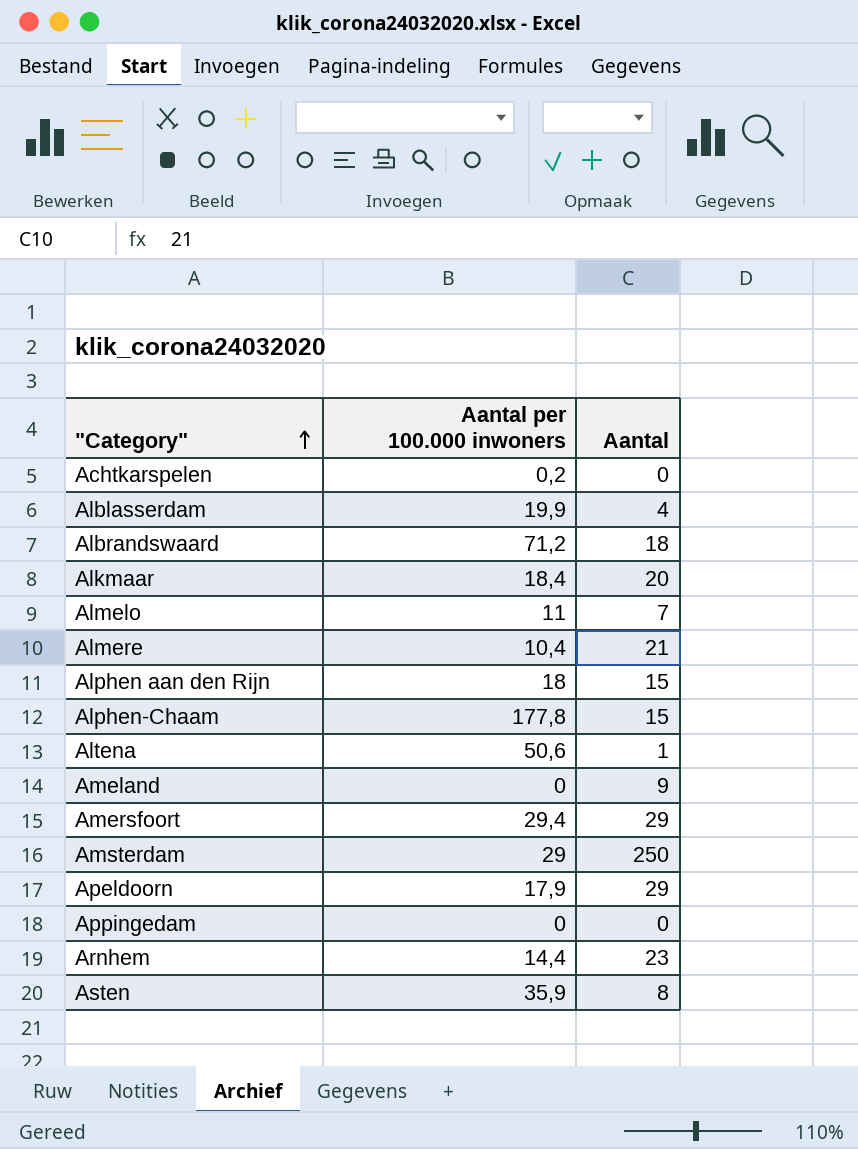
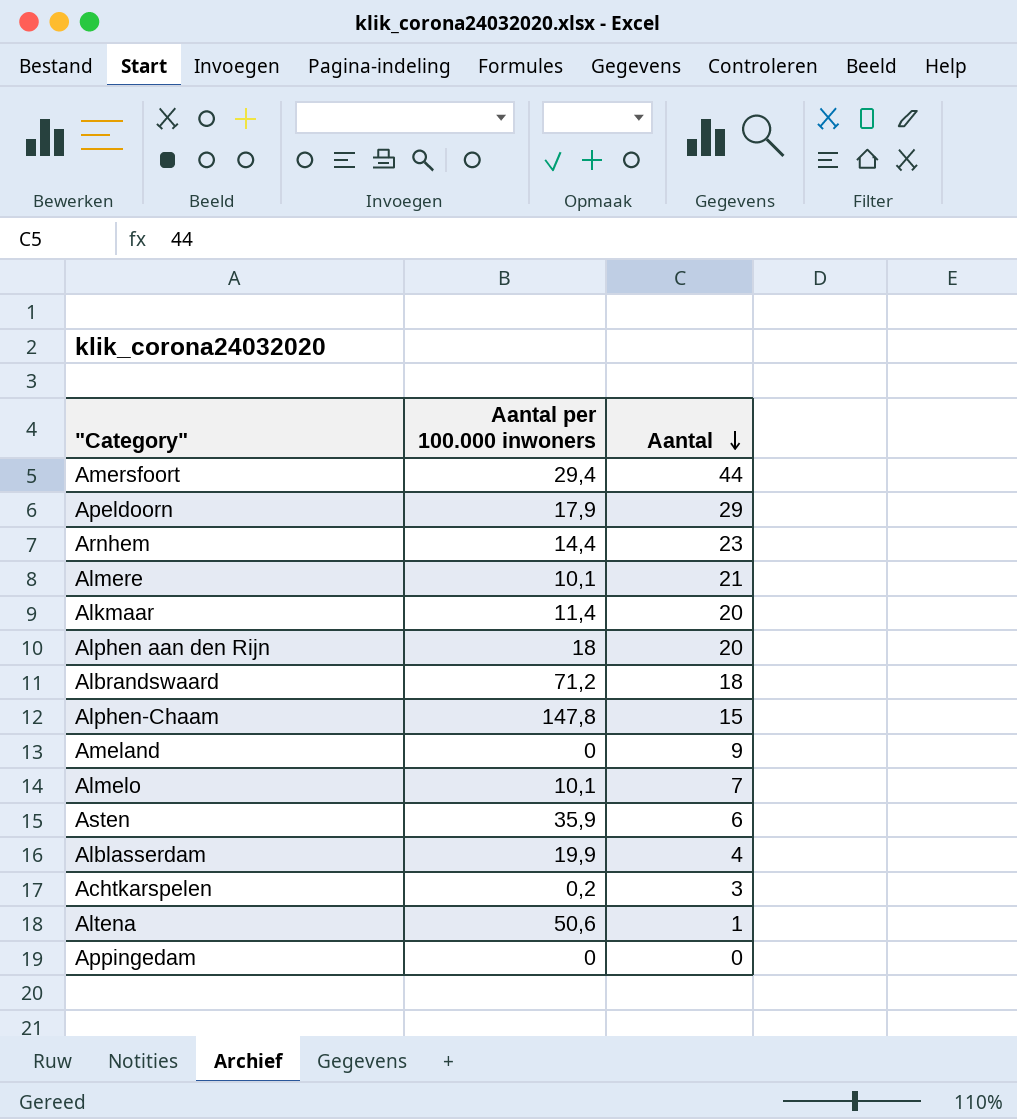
row order: "Category" ascending -> Aantal descending
row Amsterdam: 29 | 250 -> none
Amersfoort | Aantal: 29 -> 44
Almere | Aantal per 100.000 inwoners: 10,4 -> 10,1
Alkmaar | Aantal per 100.000 inwoners: 18,4 -> 11,4
Alphen aan den Rijn | Aantal: 15 -> 20
Alphen-Chaam | Aantal per 100.000 inwoners: 177,8 -> 147,8
Almelo | Aantal per 100.000 inwoners: 11 -> 10,1
Asten | Aantal: 8 -> 6
Achtkarspelen | Aantal: 0 -> 3

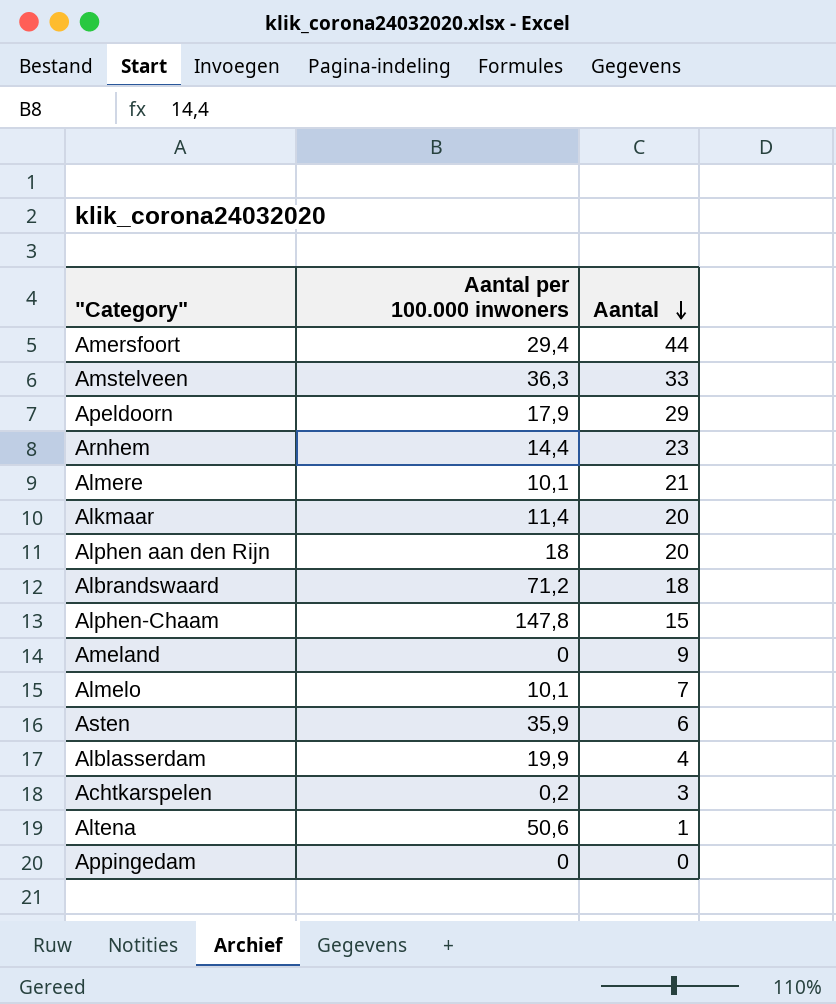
row Amstelveen: none -> 36,3 | 33

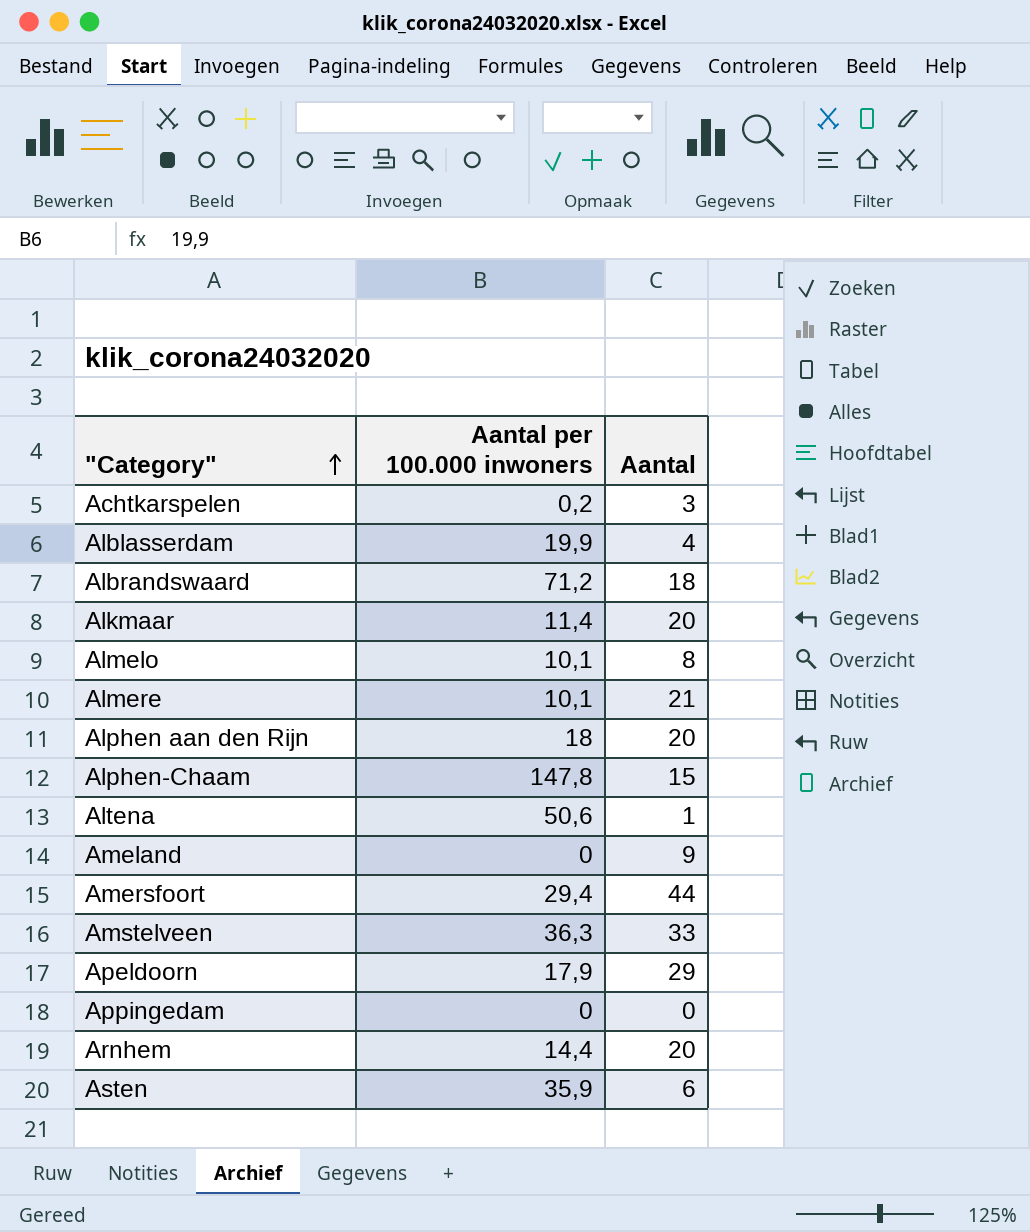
row order: Aantal descending -> "Category" ascending
Almelo | Aantal: 7 -> 8
Arnhem | Aantal: 23 -> 20

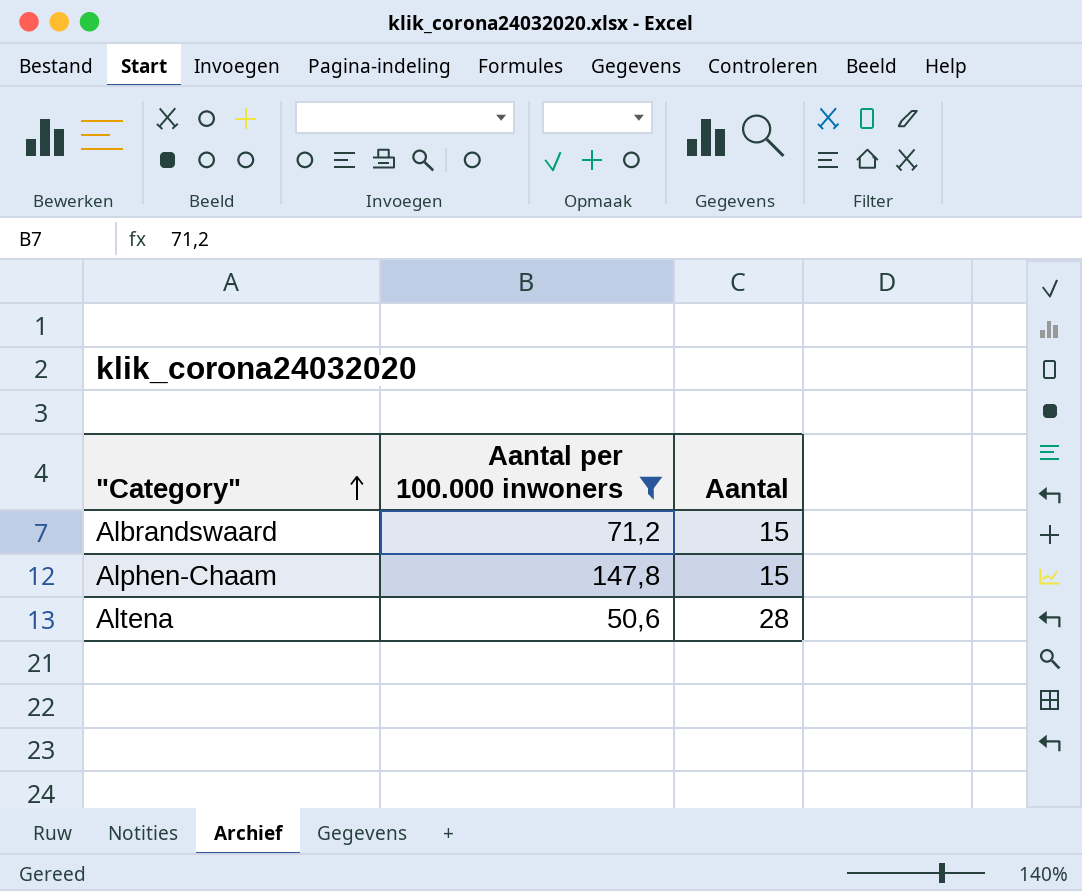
filter: none -> Aantal per 100.000 inwoners >= 50,6
Albrandswaard | Aantal: 18 -> 15
Altena | Aantal: 1 -> 28

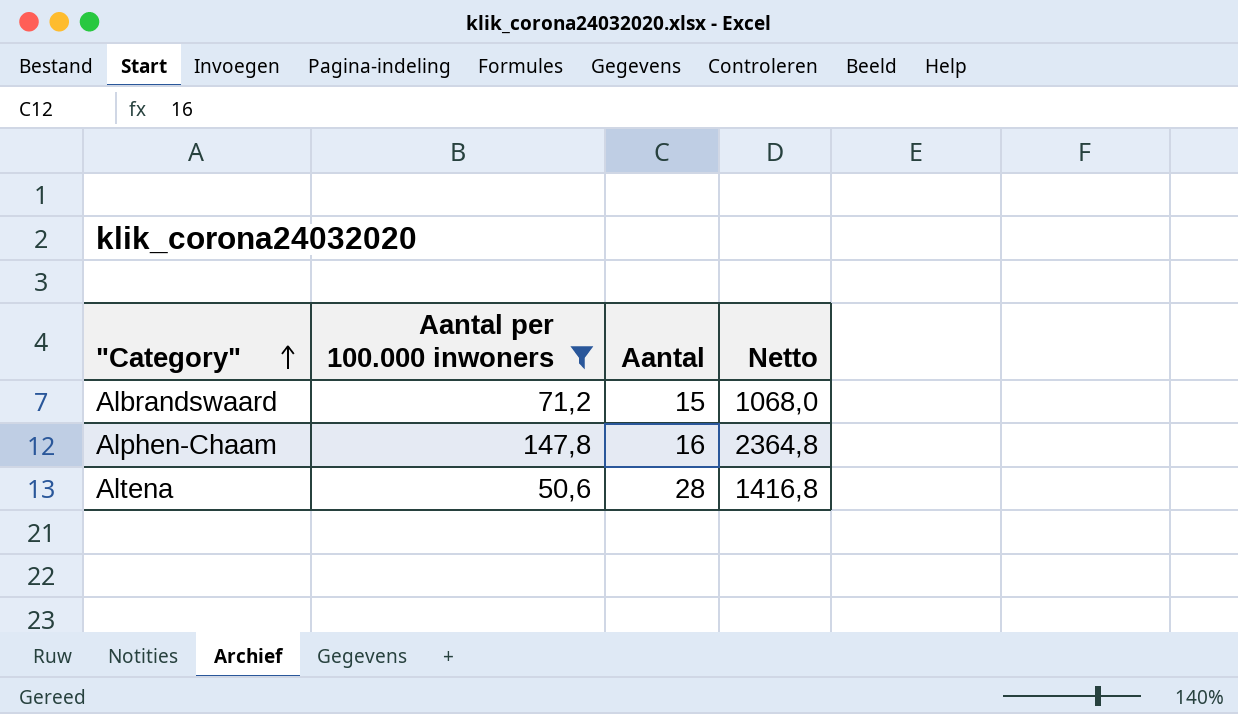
column Netto | formula: none -> [Aantal per 100.000 inwoners] * [Aantal]
Alphen-Chaam | Aantal: 15 -> 16

